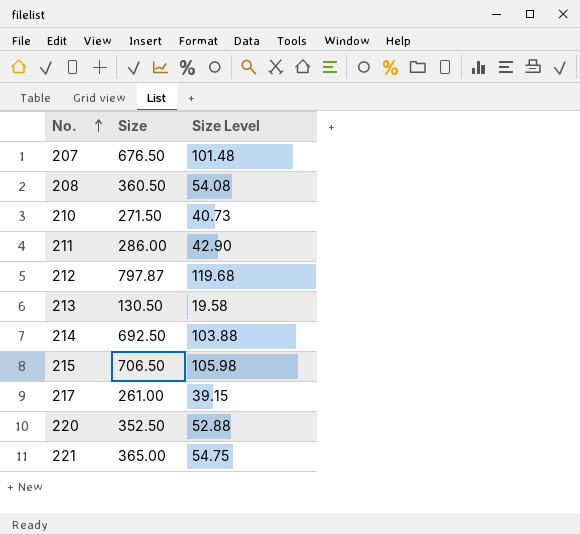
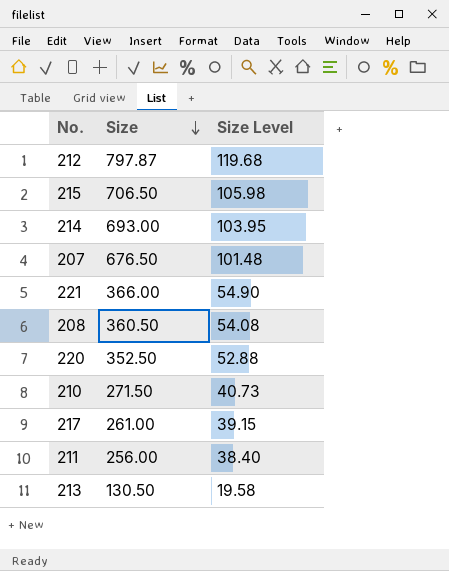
row order: No. ascending -> Size descending
214 | Size: 692.50 -> 693.00
214 | Size Level: 103.88 -> 103.95
221 | Size: 365.00 -> 366.00
221 | Size Level: 54.75 -> 54.90
211 | Size: 286.00 -> 256.00
211 | Size Level: 42.90 -> 38.40

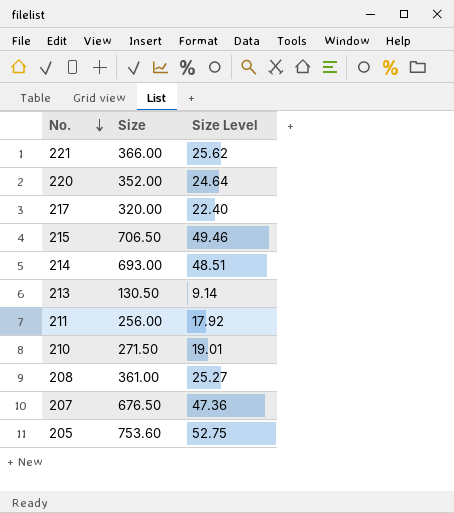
row order: Size descending -> No. descending
column Size Level | formula: [Size] * 0.15 -> [Size] * 0.07
row 212: 797.87 | 119.68 -> none
220 | Size: 352.50 -> 352.00
217 | Size: 261.00 -> 320.00
208 | Size: 360.50 -> 361.00
row 205: none -> 753.60 | 52.75

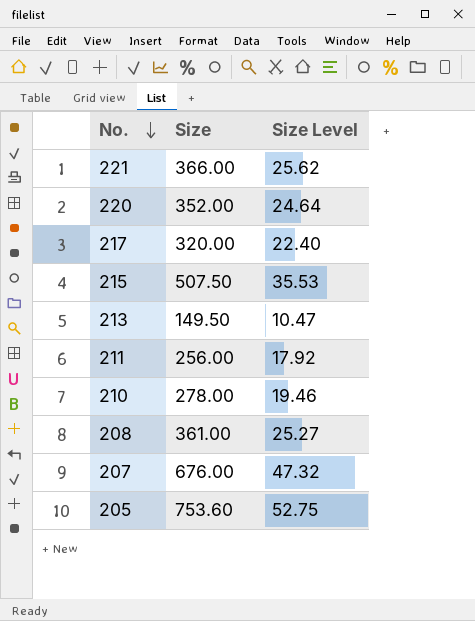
row 214: 693.00 | 48.51 -> none
215 | Size: 706.50 -> 507.50
215 | Size Level: 49.46 -> 35.53
213 | Size: 130.50 -> 149.50
213 | Size Level: 9.14 -> 10.47
210 | Size: 271.50 -> 278.00
210 | Size Level: 19.01 -> 19.46
207 | Size: 676.50 -> 676.00
207 | Size Level: 47.36 -> 47.32

